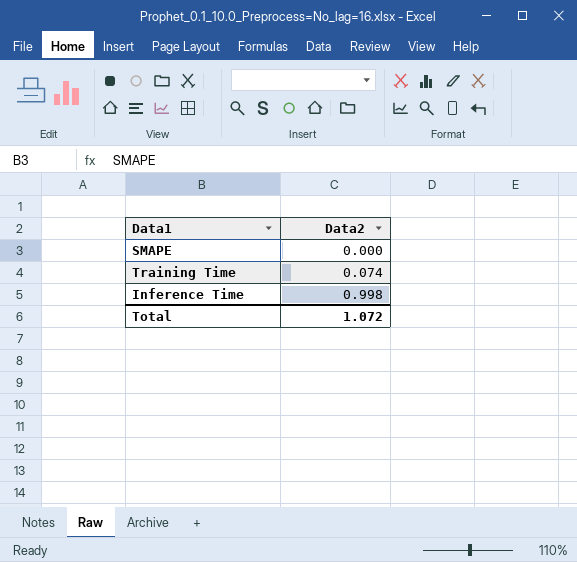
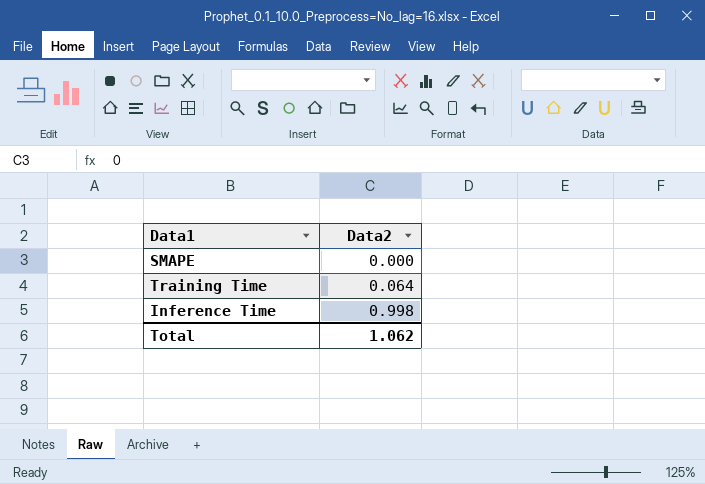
Training Time | Data2: 0.074 -> 0.064
Total | Data2: 1.072 -> 1.062

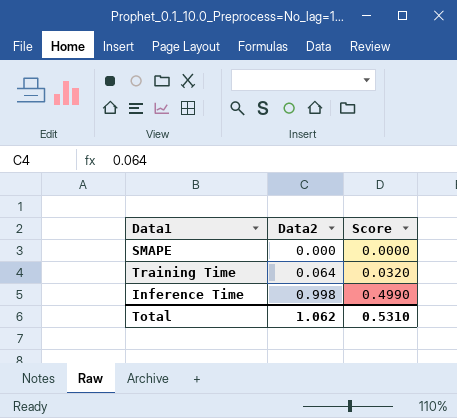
column Score | formula: none -> [Data2] * 0.5

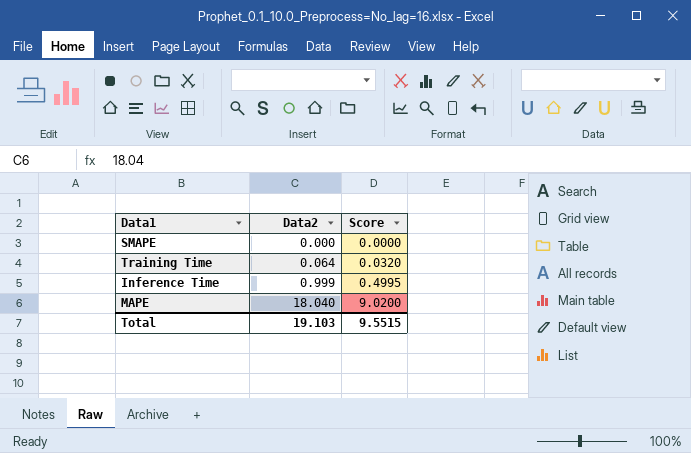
Inference Time | Data2: 0.998 -> 0.999
Inference Time | Score: 0.4990 -> 0.4995
row MAPE: none -> 18.040 | 9.0200
Total | Data2: 1.062 -> 19.103
Total | Score: 0.5310 -> 9.5515

